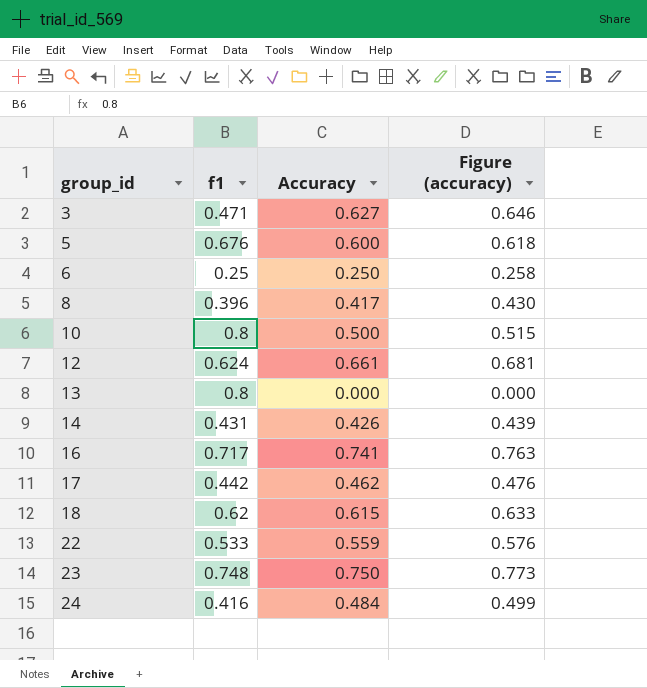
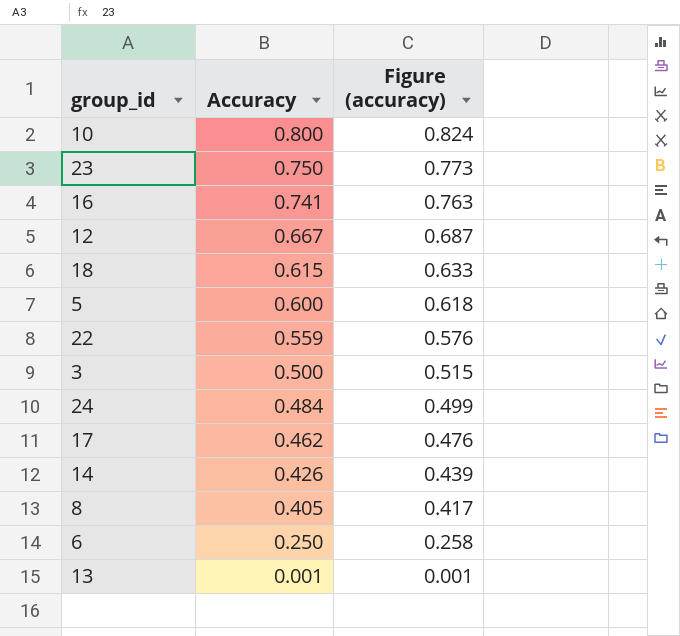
row order: group_id ascending -> Accuracy descending
column f1 | position: 2 -> none
10 | Accuracy: 0.500 -> 0.800
10 | Figure (accuracy): 0.515 -> 0.824
12 | Accuracy: 0.661 -> 0.667
12 | Figure (accuracy): 0.681 -> 0.687
3 | Accuracy: 0.627 -> 0.500
3 | Figure (accuracy): 0.646 -> 0.515
8 | Accuracy: 0.417 -> 0.405
8 | Figure (accuracy): 0.430 -> 0.417
13 | Accuracy: 0.000 -> 0.001
13 | Figure (accuracy): 0.000 -> 0.001

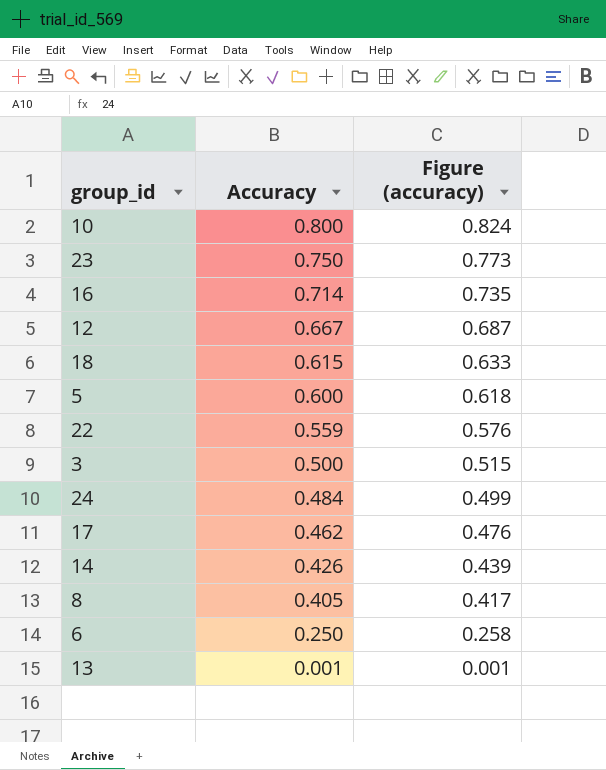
16 | Accuracy: 0.741 -> 0.714
16 | Figure (accuracy): 0.763 -> 0.735

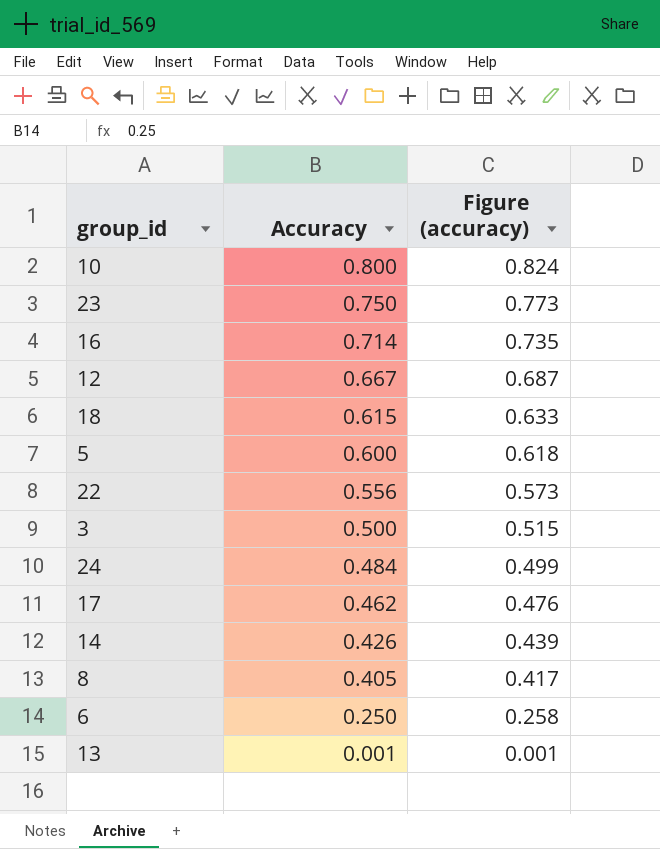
22 | Accuracy: 0.559 -> 0.556
22 | Figure (accuracy): 0.576 -> 0.573

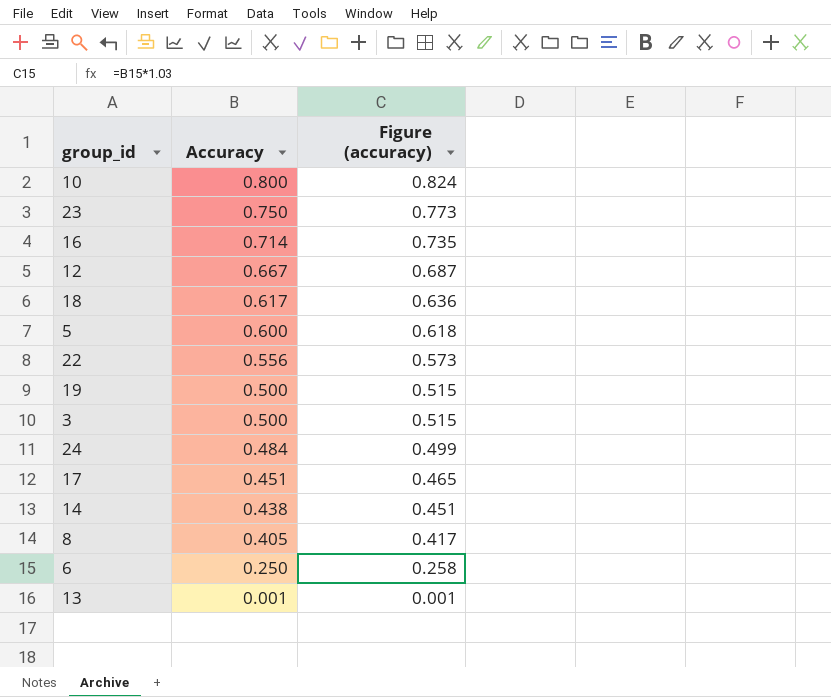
18 | Accuracy: 0.615 -> 0.617
18 | Figure (accuracy): 0.633 -> 0.636
row 19: none -> 0.500 | 0.515
17 | Accuracy: 0.462 -> 0.451
17 | Figure (accuracy): 0.476 -> 0.465
14 | Accuracy: 0.426 -> 0.438
14 | Figure (accuracy): 0.439 -> 0.451

